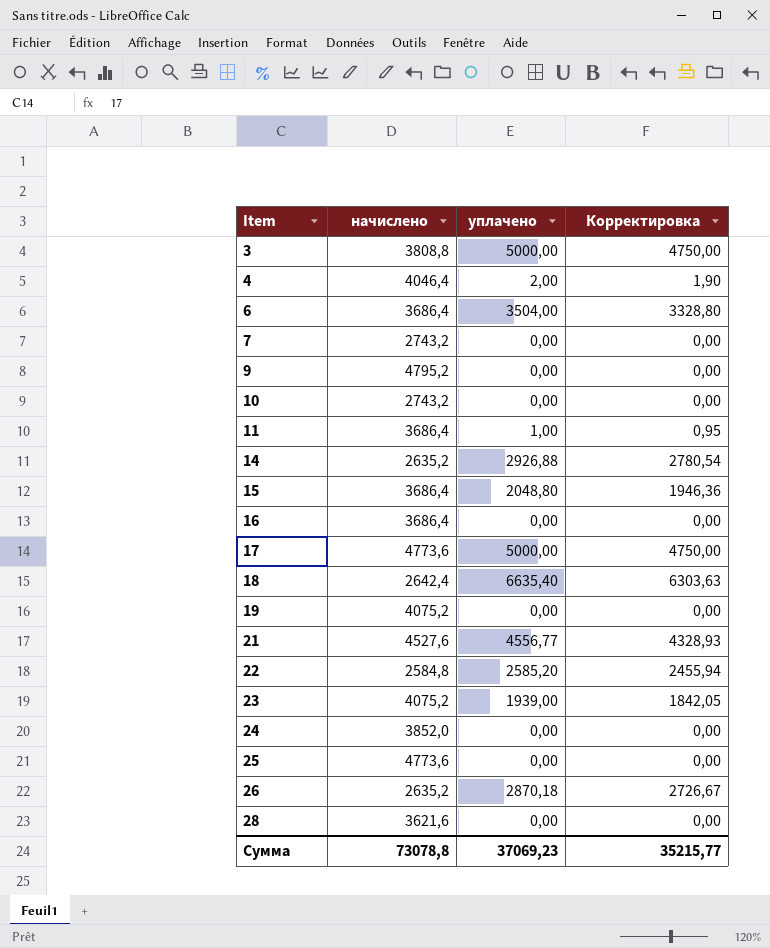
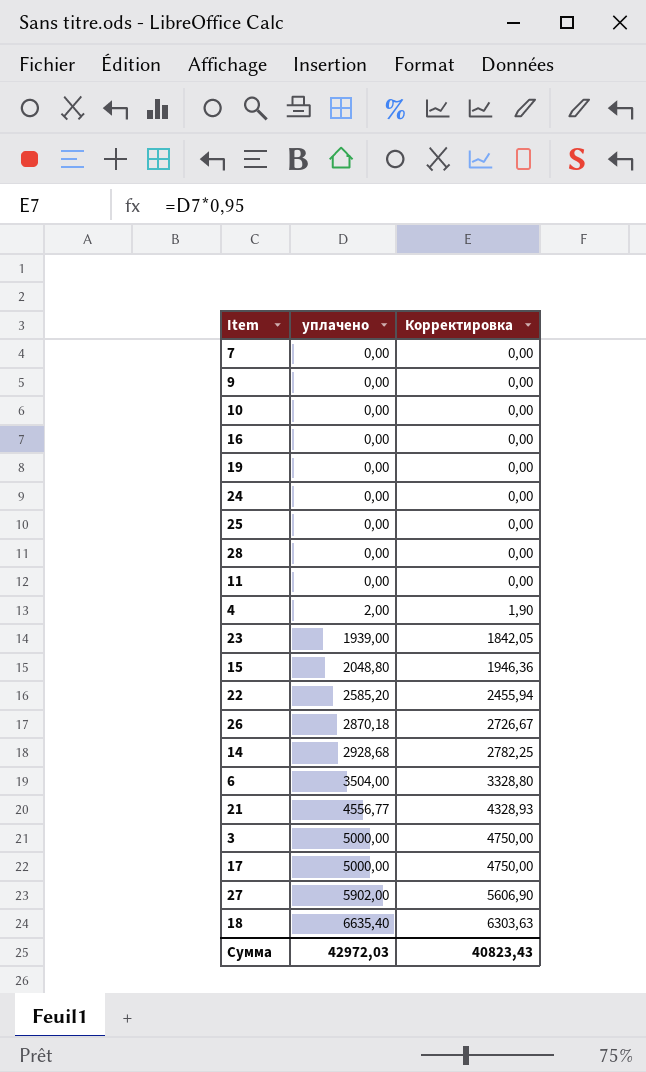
row order: Item ascending -> уплачено ascending
column начислено | position: 2 -> none
11 | уплачено: 1,00 -> 0,00
11 | Корректировка: 0,95 -> 0,00
14 | уплачено: 2926,88 -> 2928,68
14 | Корректировка: 2780,54 -> 2782,25
row 27: none -> 5902,00 | 5606,90
Сумма | уплачено: 37069,23 -> 42972,03
Сумма | Корректировка: 35215,77 -> 40823,43

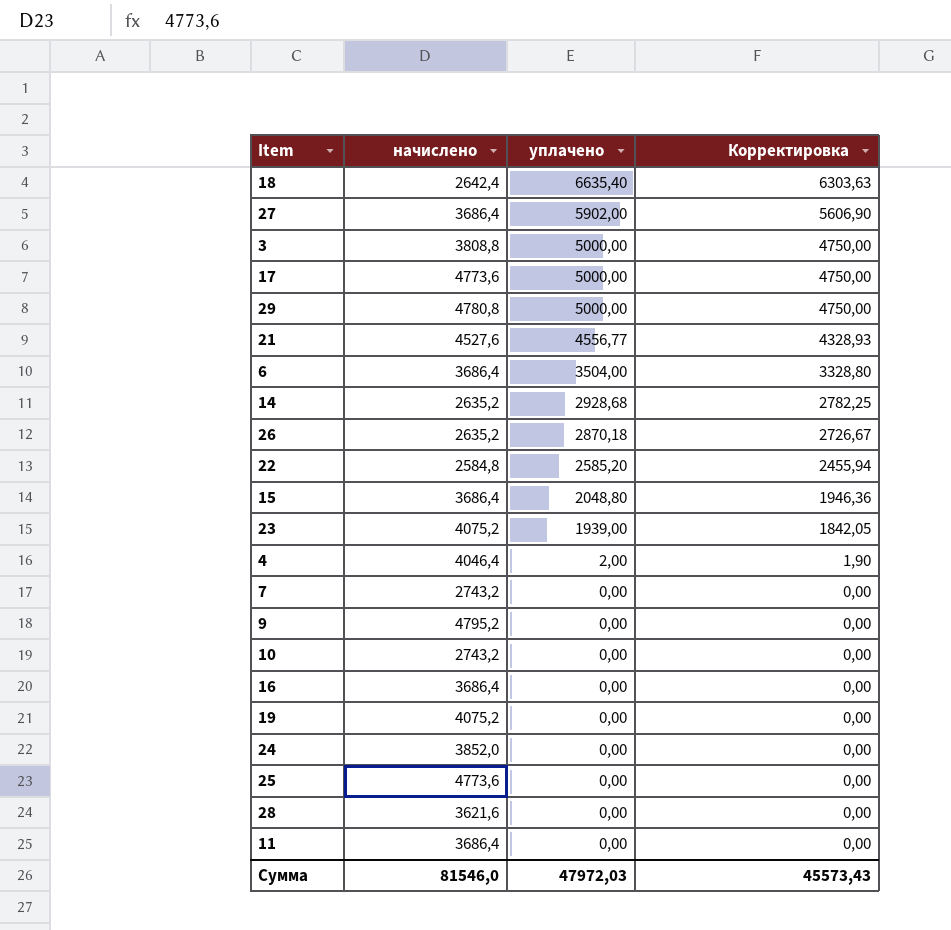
row order: уплачено ascending -> уплачено descending
column начислено | position: none -> 2
row 29: none -> 4780,8 | 5000,00 | 4750,00
Сумма | уплачено: 42972,03 -> 47972,03
Сумма | Корректировка: 40823,43 -> 45573,43

